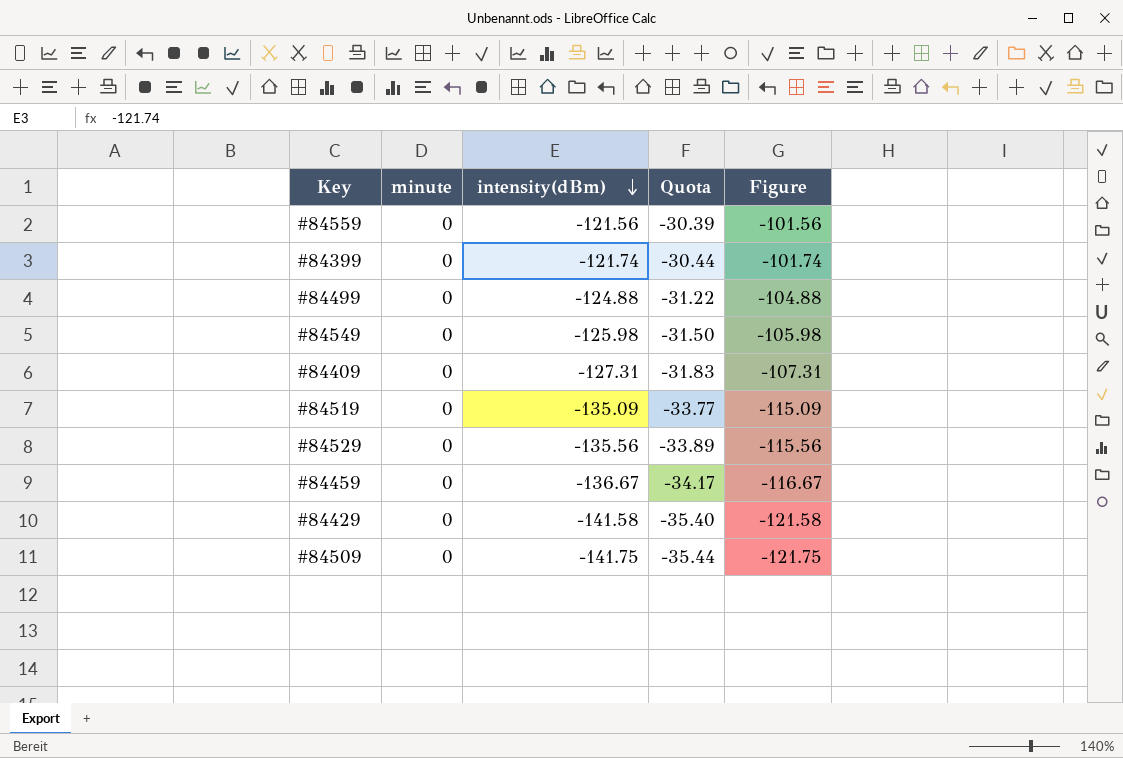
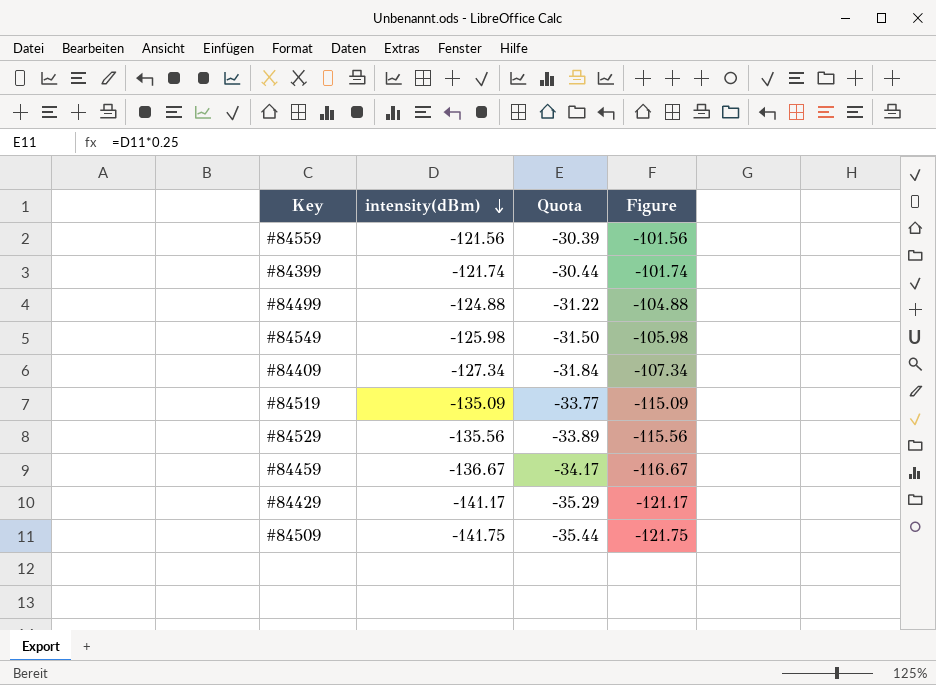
column minute | position: 2 -> none
#84409 | intensity(dBm): -127.31 -> -127.34
#84409 | Quota: -31.83 -> -31.84
#84409 | Figure: -107.31 -> -107.34
#84429 | intensity(dBm): -141.58 -> -141.17
#84429 | Quota: -35.40 -> -35.29
#84429 | Figure: -121.58 -> -121.17

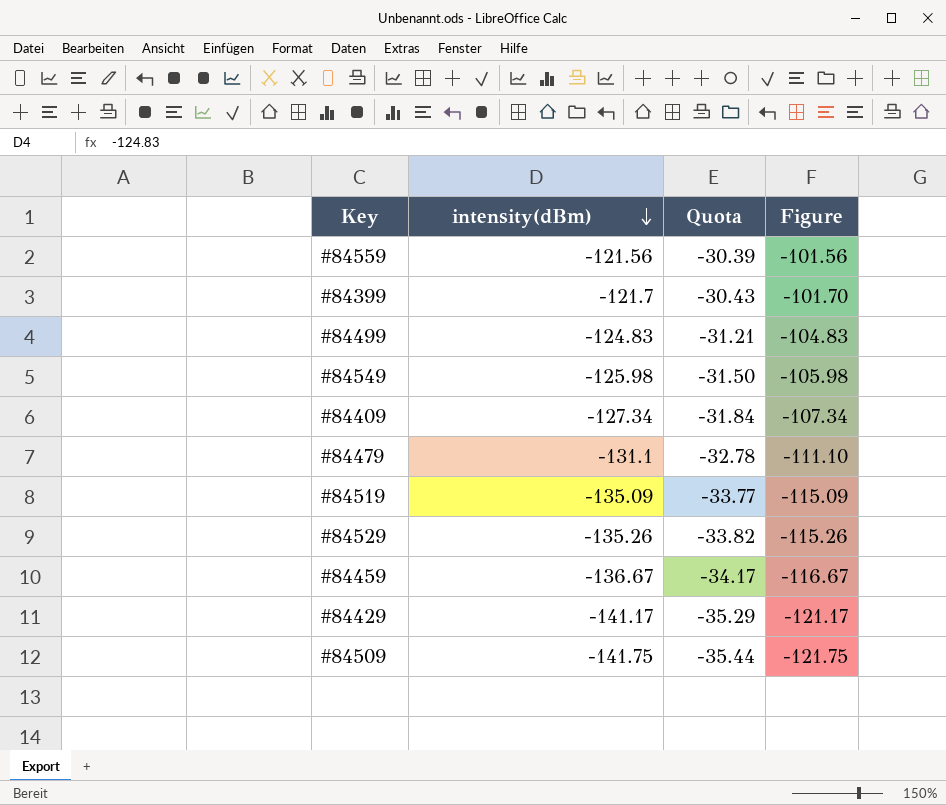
#84399 | intensity(dBm): -121.74 -> -121.7
#84399 | Quota: -30.44 -> -30.43
#84399 | Figure: -101.74 -> -101.70
#84499 | intensity(dBm): -124.88 -> -124.83
#84499 | Quota: -31.22 -> -31.21
#84499 | Figure: -104.88 -> -104.83
row #84479: none -> -131.1 | -32.78 | -111.10
#84529 | intensity(dBm): -135.56 -> -135.26
#84529 | Quota: -33.89 -> -33.82
#84529 | Figure: -115.56 -> -115.26

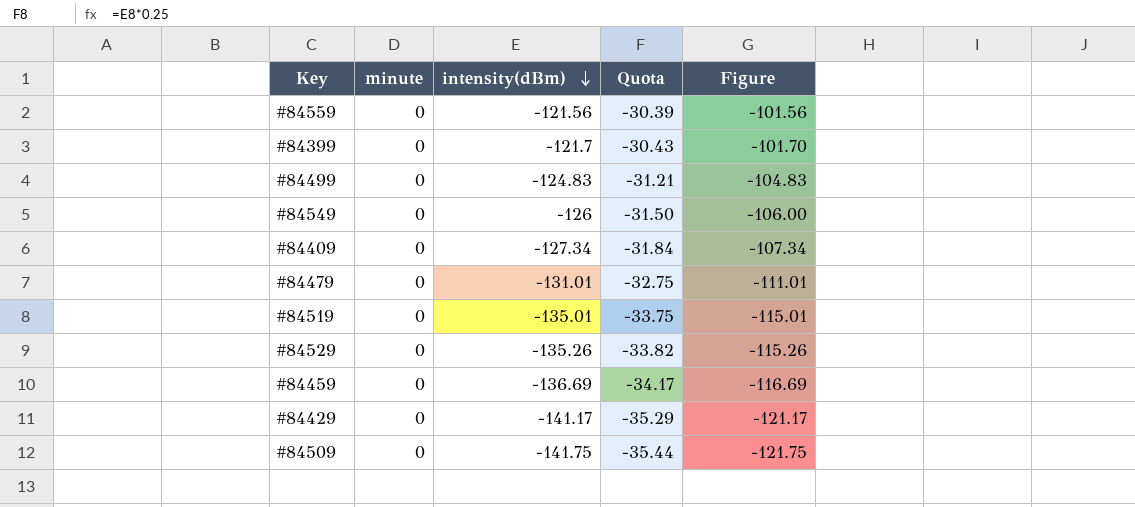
column minute | position: none -> 2
#84549 | intensity(dBm): -125.98 -> -126
#84549 | Figure: -105.98 -> -106.00
#84479 | intensity(dBm): -131.1 -> -131.01
#84479 | Quota: -32.78 -> -32.75
#84479 | Figure: -111.10 -> -111.01
#84519 | intensity(dBm): -135.09 -> -135.01
#84519 | Quota: -33.77 -> -33.75
#84519 | Figure: -115.09 -> -115.01
#84459 | intensity(dBm): -136.67 -> -136.69
#84459 | Figure: -116.67 -> -116.69

